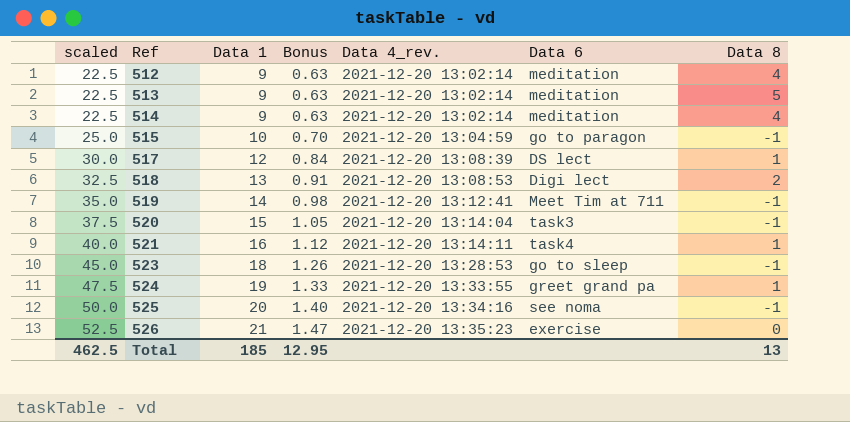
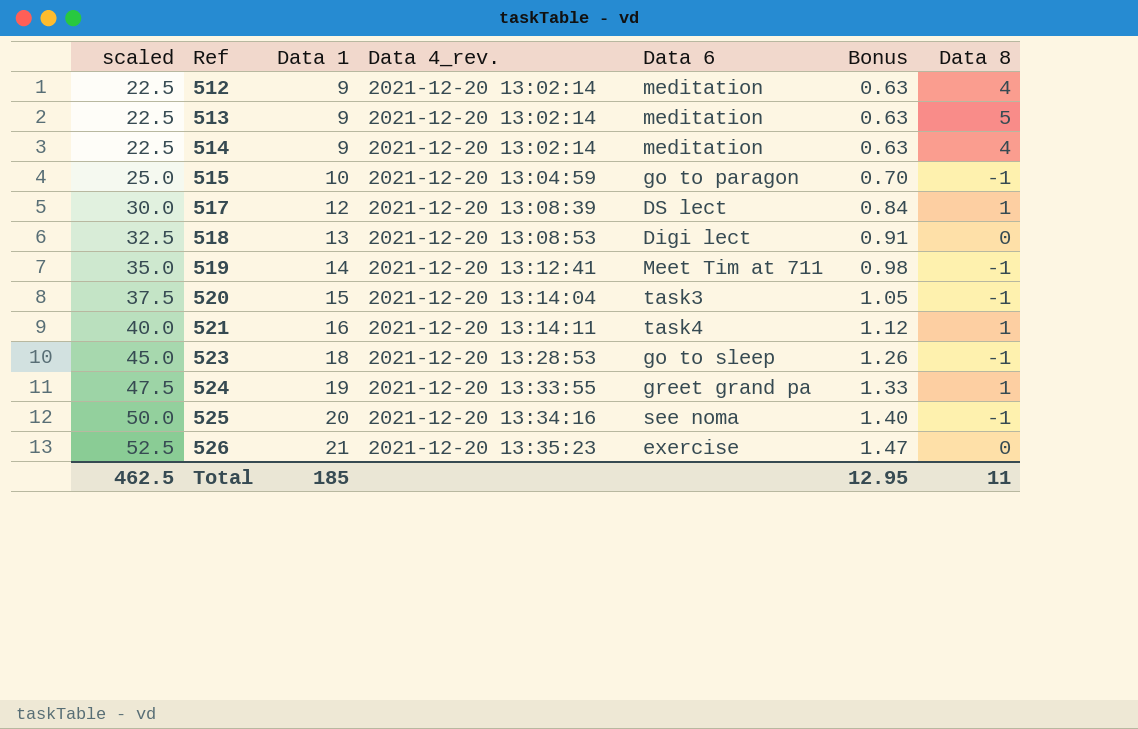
column Bonus | position: 4 -> 6
518 | Data 8: 2 -> 0
Total | Data 8: 13 -> 11

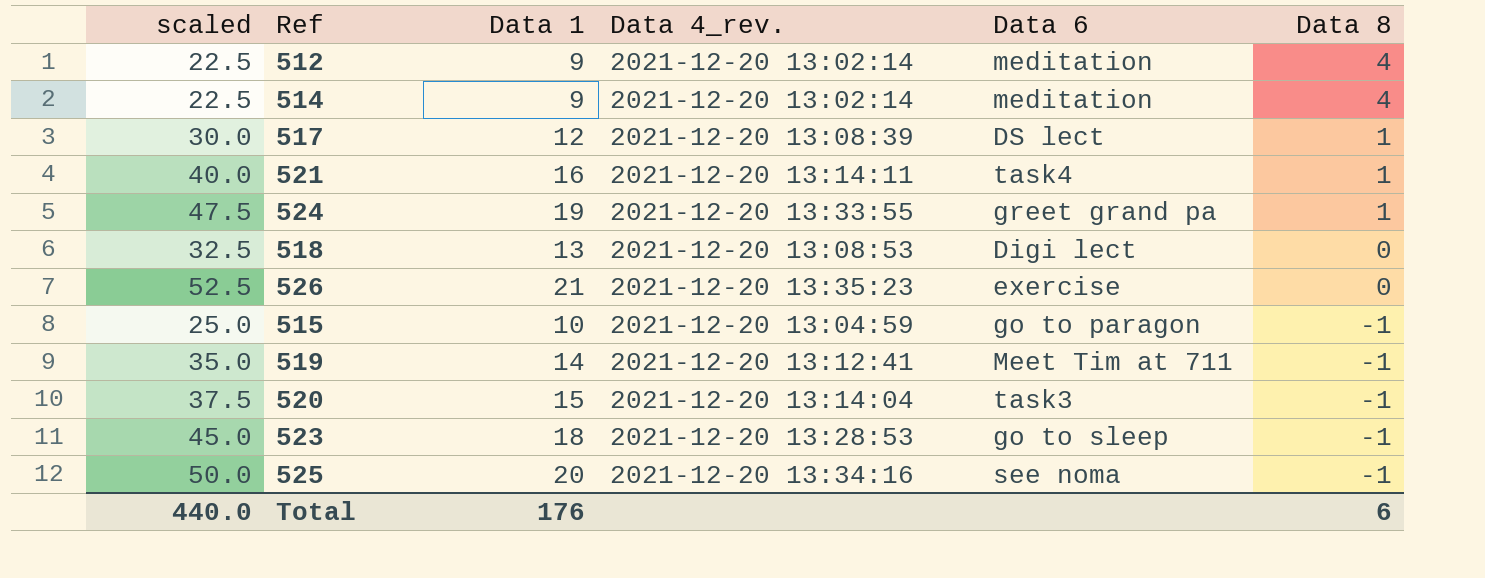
row order: scaled ascending -> Data 8 descending
column Bonus | formula: [Data 1] * 0.07 -> none
row 513: 22.5 | 9 | 2021-12-20 13:02:14 | meditation | 0.63 | 5 -> none
Total | scaled: 462.5 -> 440.0
Total | Data 1: 185 -> 176
Total | Data 8: 11 -> 6

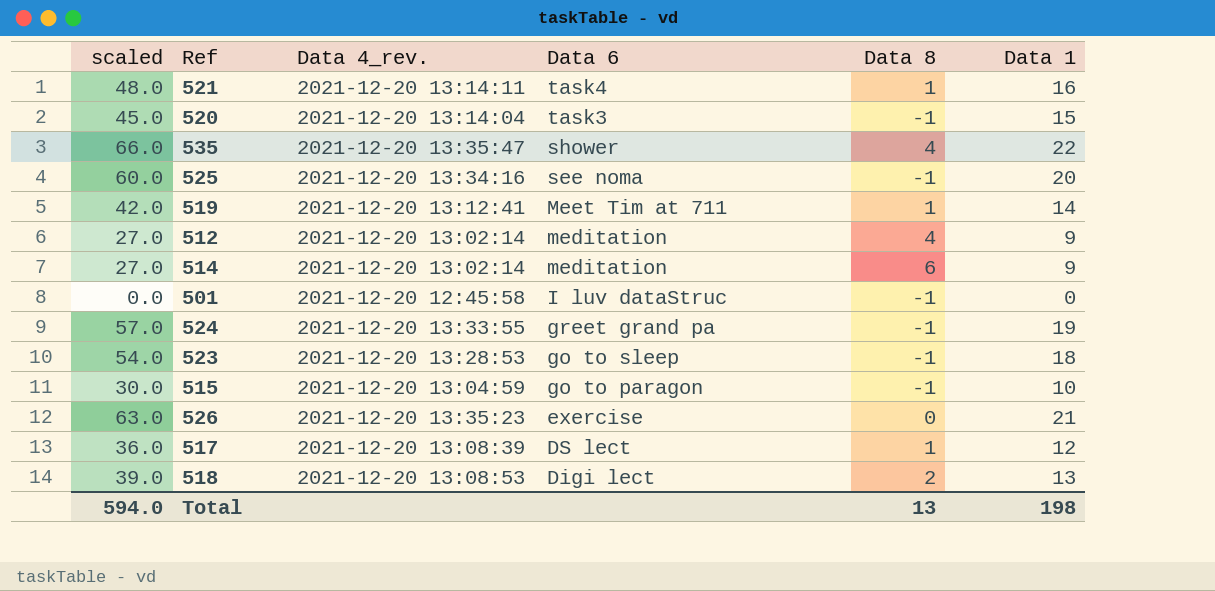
row order: Data 8 descending -> Data 6 descending
column scaled | formula: [Data 1] * 2.5 -> [Data 1] * 3
column Data 1 | position: 3 -> 6
row 535: none -> 66.0 | 2021-12-20 13:35:47 | shower | 4 | 22
519 | Data 8: -1 -> 1
514 | Data 8: 4 -> 6
row 501: none -> 0.0 | 2021-12-20 12:45:58 | I luv dataStruc | -1 | 0
524 | Data 8: 1 -> -1
518 | Data 8: 0 -> 2
Total | scaled: 440.0 -> 594.0
Total | Data 8: 6 -> 13
Total | Data 1: 176 -> 198

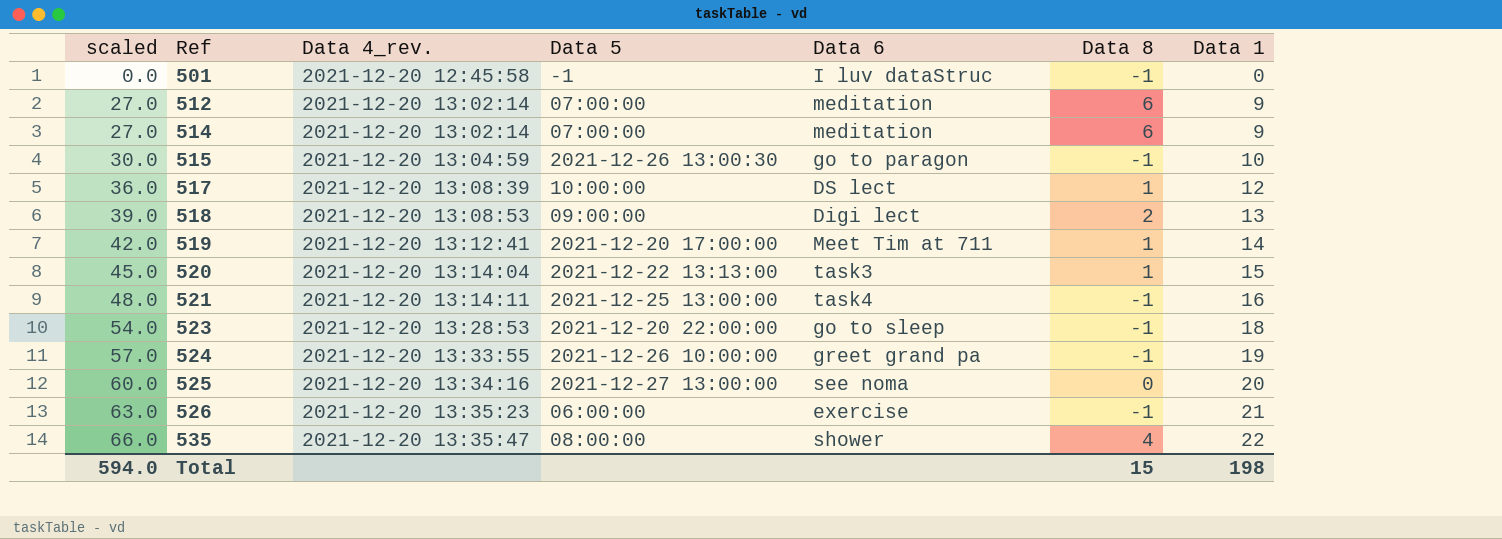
row order: Data 6 descending -> scaled ascending
column Data 5 | position: none -> 4
512 | Data 8: 4 -> 6
520 | Data 8: -1 -> 1
521 | Data 8: 1 -> -1
525 | Data 8: -1 -> 0
526 | Data 8: 0 -> -1
Total | Data 8: 13 -> 15

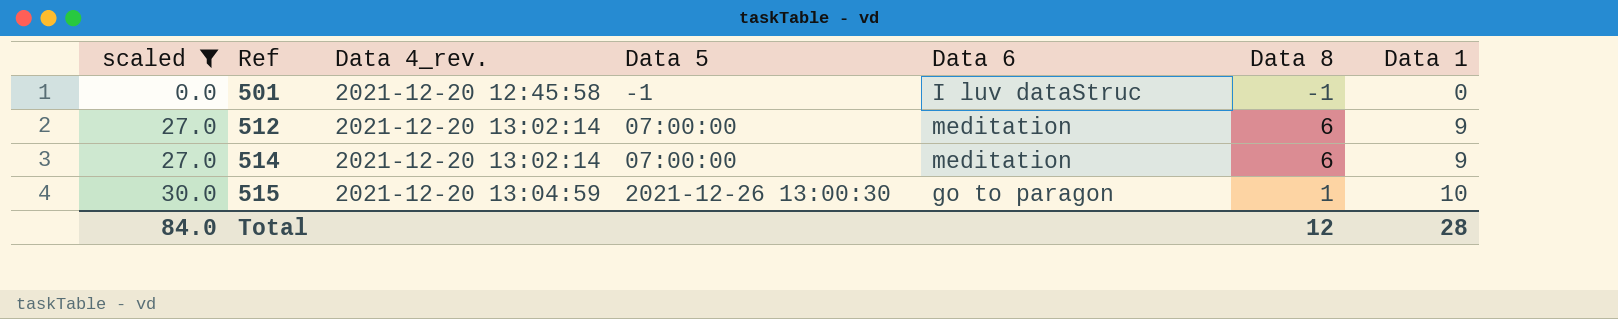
filter: none -> scaled <= 30.0
515 | Data 8: -1 -> 1
Total | scaled: 594.0 -> 84.0
Total | Data 8: 15 -> 12
Total | Data 1: 198 -> 28

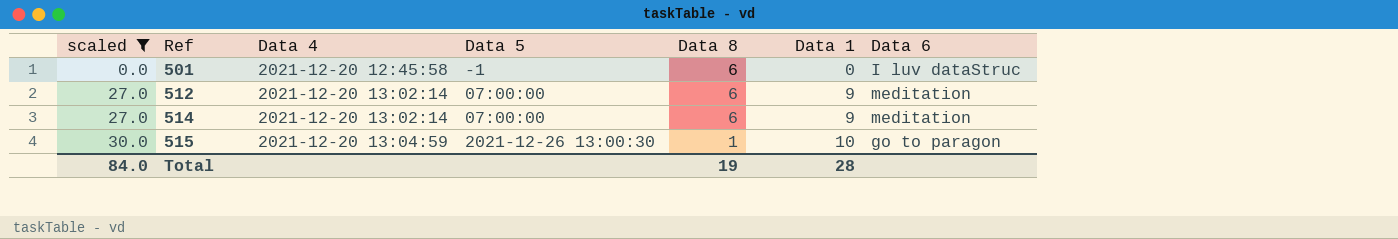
column name: Data 4_rev. -> Data 4
column Data 6 | position: 5 -> 7
501 | Data 8: -1 -> 6
Total | Data 8: 12 -> 19

